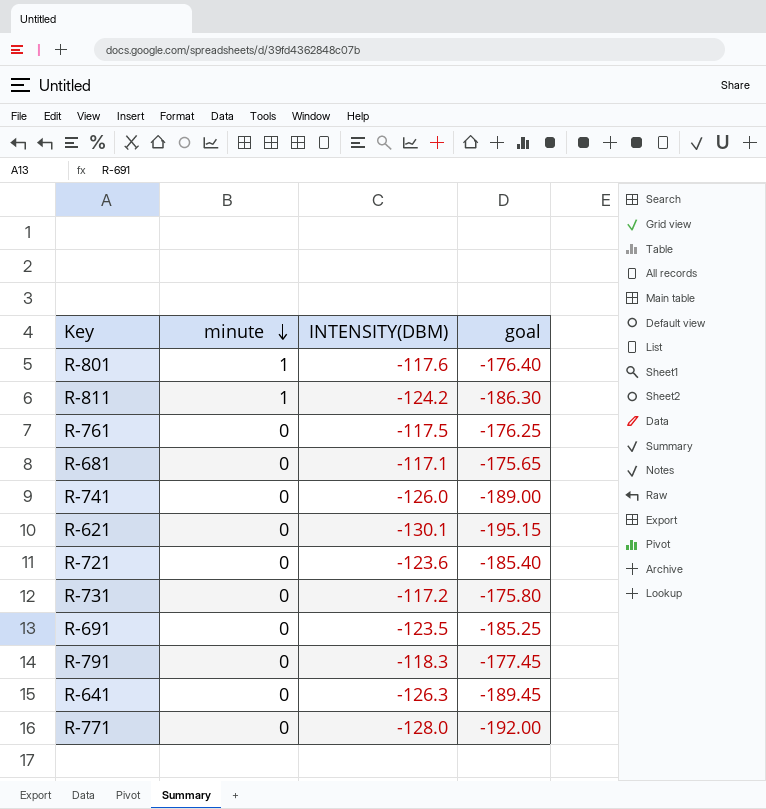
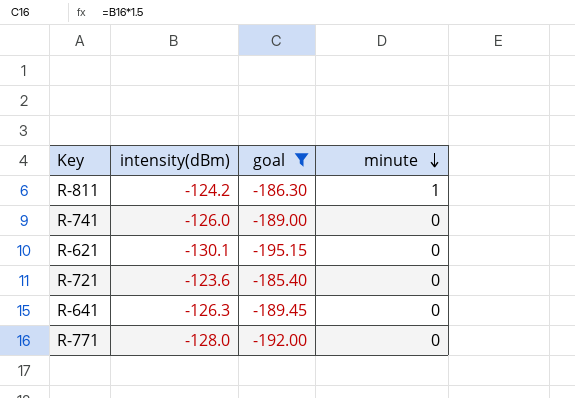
filter: none -> goal <= -185.40
column name: INTENSITY(DBM) -> intensity(dBm)
column minute | position: 2 -> 4

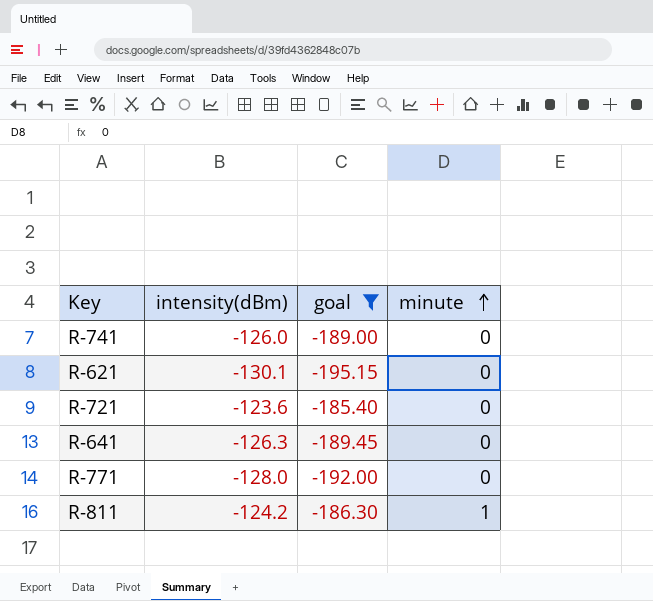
row order: minute descending -> minute ascending

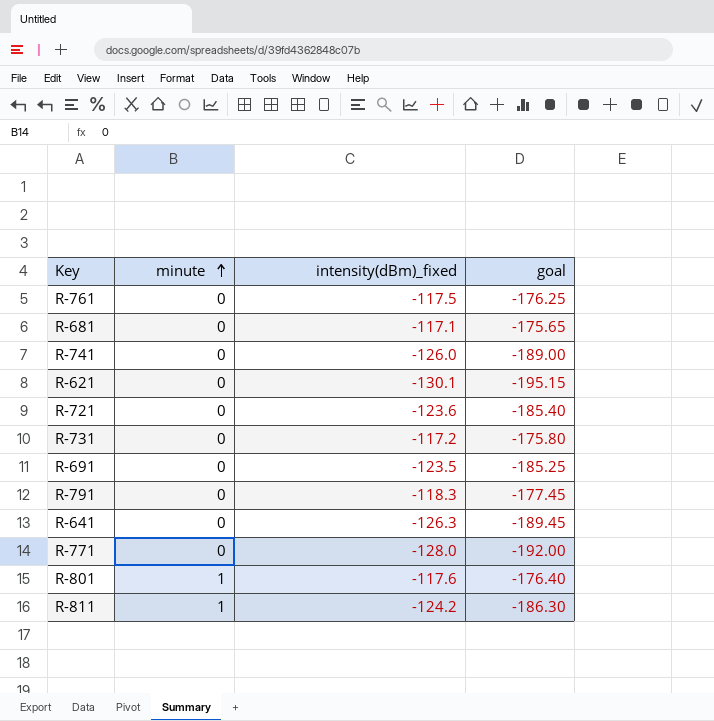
filter: goal <= -185.40 -> none
column minute | position: 4 -> 2
column name: intensity(dBm) -> intensity(dBm)_fixed

